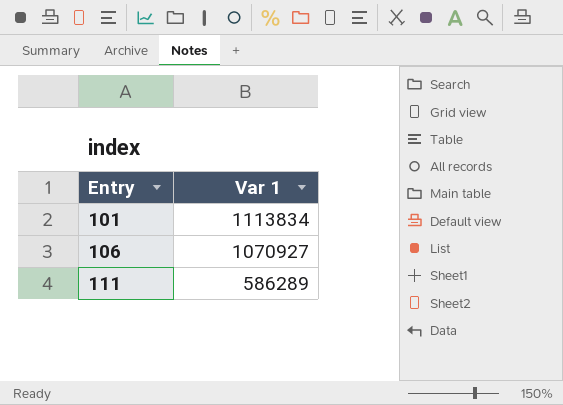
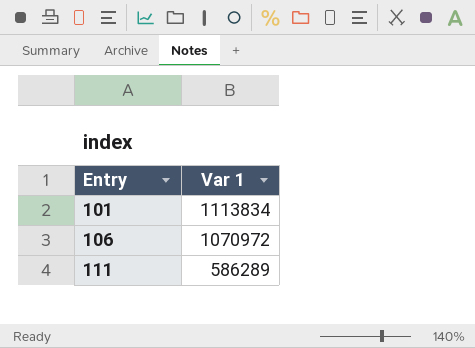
106 | Var 1: 1070927 -> 1070972

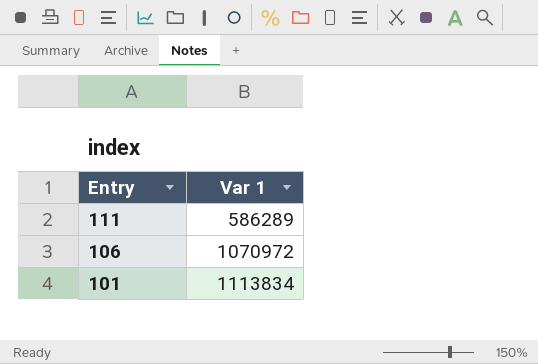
row order: Entry ascending -> Entry descending

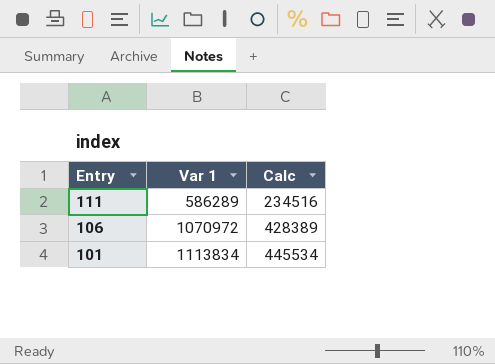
column Calc | formula: none -> [Var 1] * 0.4

